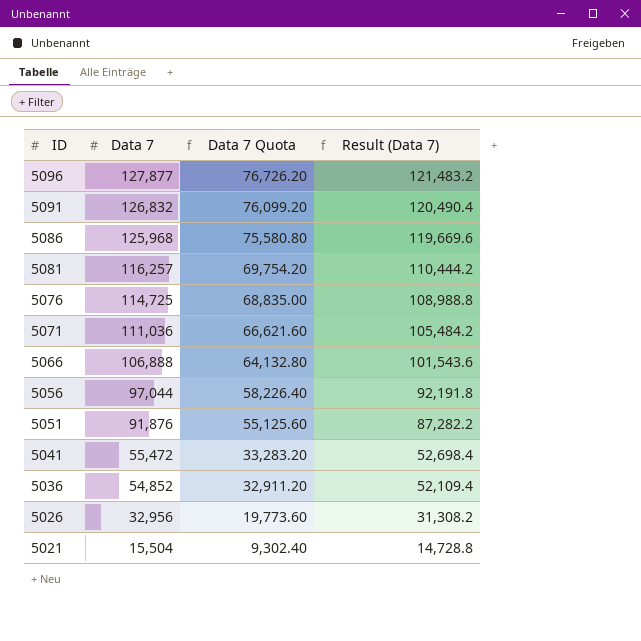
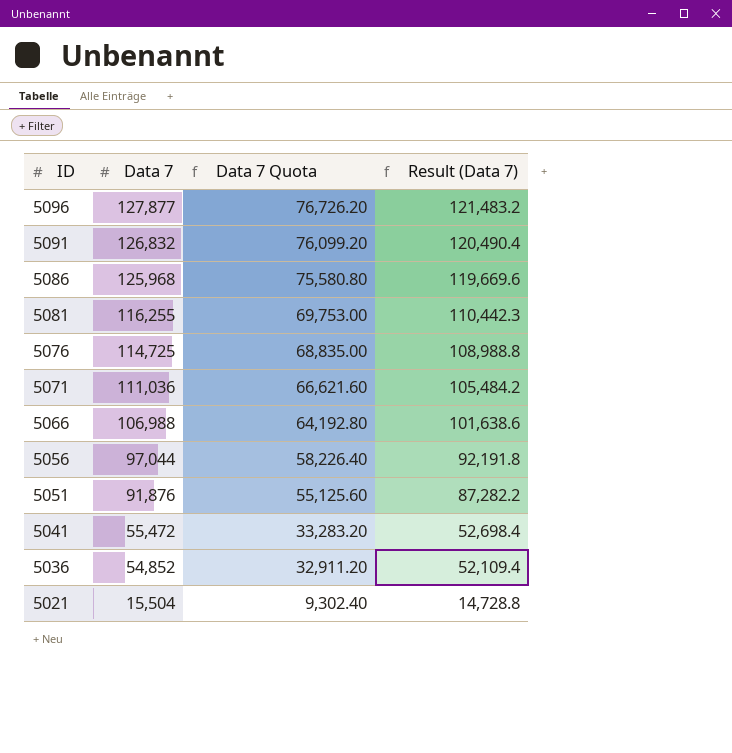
row 5026: 32,956 | 19,773.60 | 31,308.2 -> none
5081 | Data 7: 116,257 -> 116,255
5081 | Data 7 Quota: 69,754.20 -> 69,753.00
5081 | Result (Data 7): 110,444.2 -> 110,442.3
5066 | Data 7: 106,888 -> 106,988
5066 | Data 7 Quota: 64,132.80 -> 64,192.80
5066 | Result (Data 7): 101,543.6 -> 101,638.6

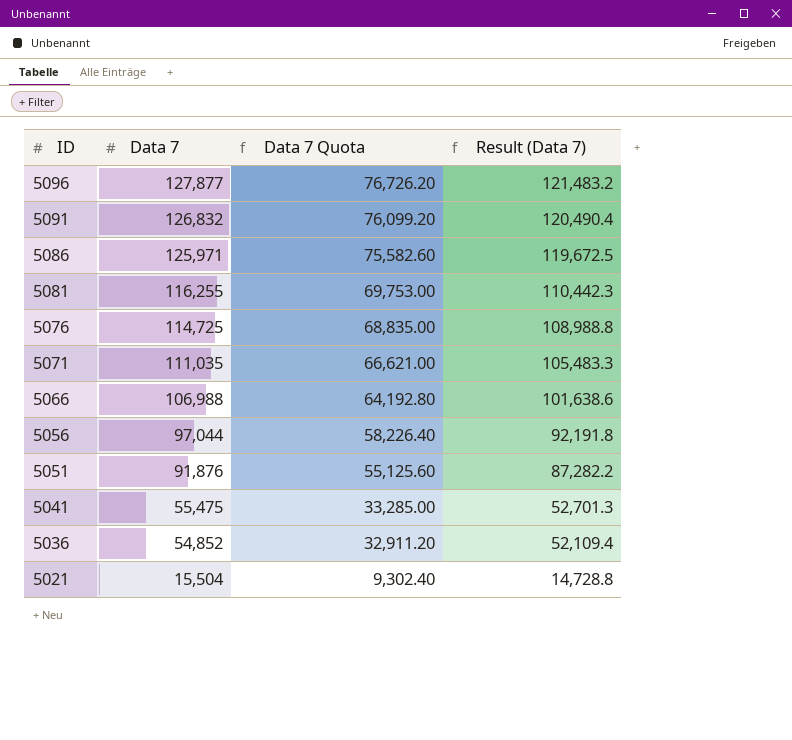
5086 | Data 7: 125,968 -> 125,971
5086 | Data 7 Quota: 75,580.80 -> 75,582.60
5086 | Result (Data 7): 119,669.6 -> 119,672.5
5071 | Data 7: 111,036 -> 111,035
5071 | Data 7 Quota: 66,621.60 -> 66,621.00
5071 | Result (Data 7): 105,484.2 -> 105,483.3
5041 | Data 7: 55,472 -> 55,475
5041 | Data 7 Quota: 33,283.20 -> 33,285.00
5041 | Result (Data 7): 52,698.4 -> 52,701.3

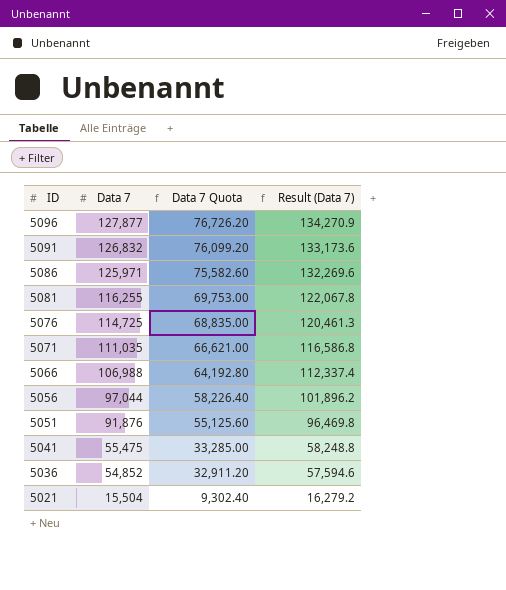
column Result (Data 7) | formula: [Data 7] * 0.95 -> [Data 7] * 1.05

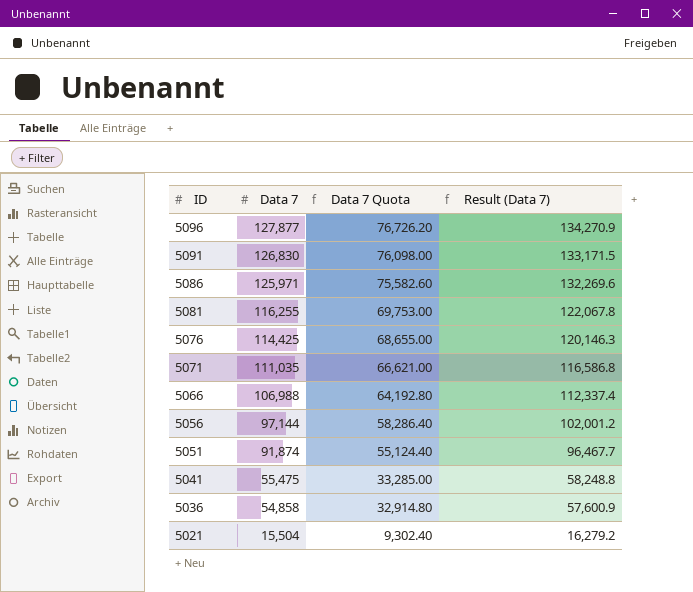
5091 | Data 7: 126,832 -> 126,830
5091 | Data 7 Quota: 76,099.20 -> 76,098.00
5091 | Result (Data 7): 133,173.6 -> 133,171.5
5076 | Data 7: 114,725 -> 114,425
5076 | Data 7 Quota: 68,835.00 -> 68,655.00
5076 | Result (Data 7): 120,461.3 -> 120,146.3
5056 | Data 7: 97,044 -> 97,144
5056 | Data 7 Quota: 58,226.40 -> 58,286.40
5056 | Result (Data 7): 101,896.2 -> 102,001.2
5051 | Data 7: 91,876 -> 91,874
5051 | Data 7 Quota: 55,125.60 -> 55,124.40
5051 | Result (Data 7): 96,469.8 -> 96,467.7
5036 | Data 7: 54,852 -> 54,858
5036 | Data 7 Quota: 32,911.20 -> 32,914.80
5036 | Result (Data 7): 57,594.6 -> 57,600.9

